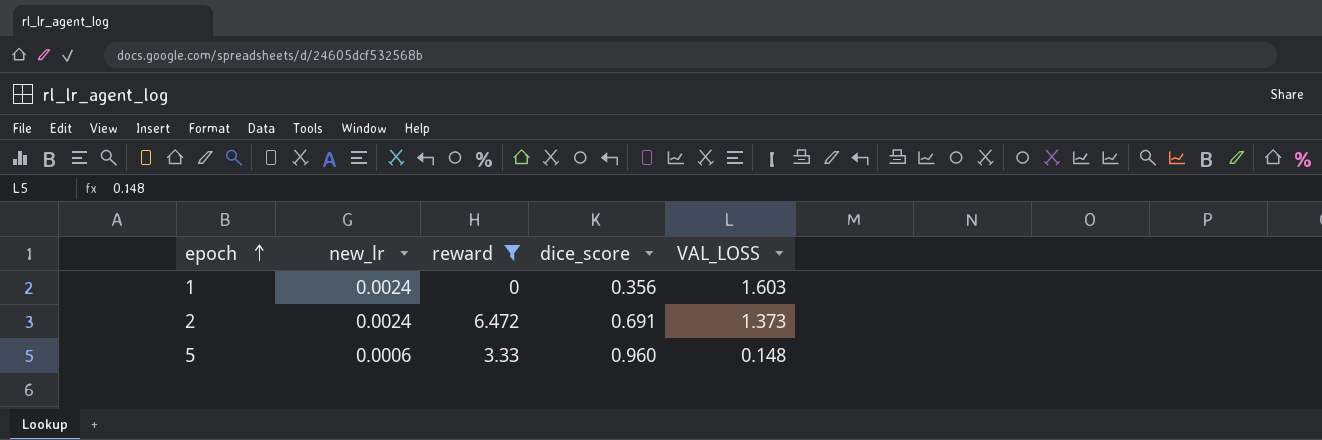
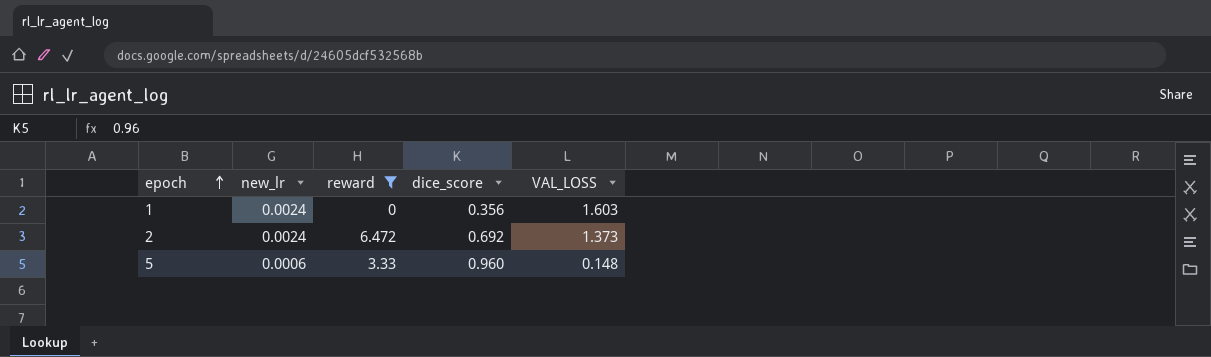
2 | dice_score: 0.691 -> 0.692

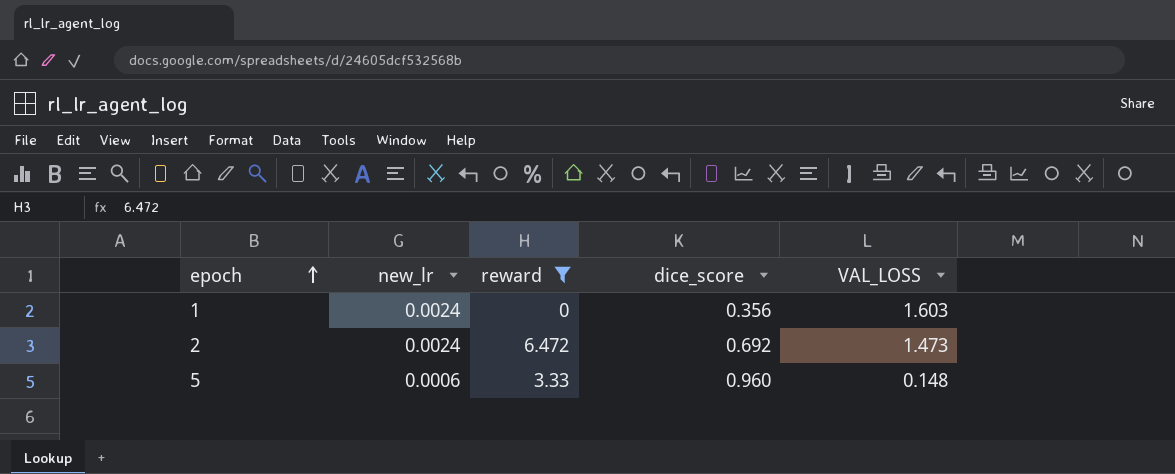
2 | VAL_LOSS: 1.373 -> 1.473

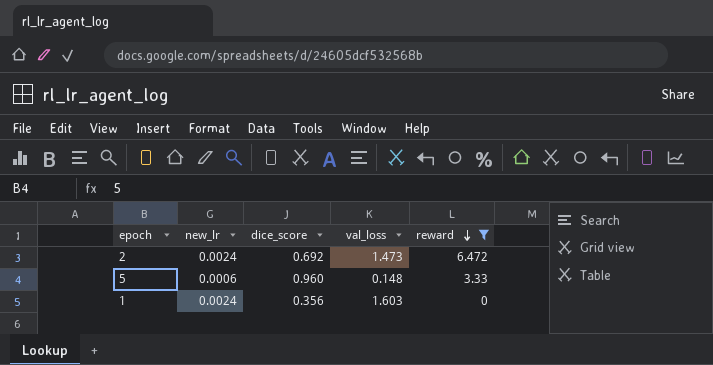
row order: epoch ascending -> reward descending
column name: VAL_LOSS -> val_loss
column reward | position: 3 -> 5

